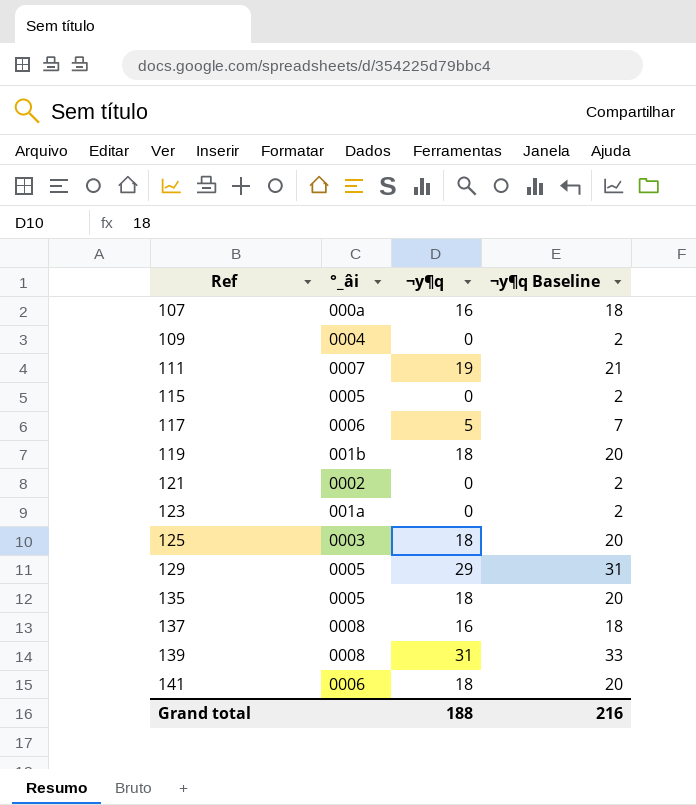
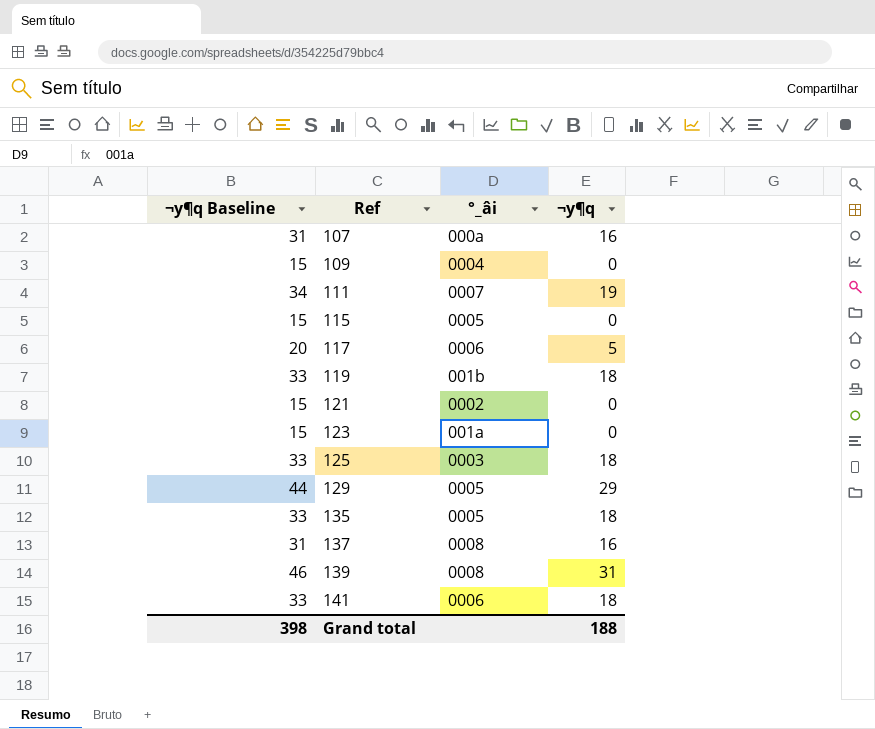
column ¬y¶q Baseline | formula: [¬y¶q] + 2 -> [¬y¶q] + 15
column ¬y¶q Baseline | position: 4 -> 1
Grand total | ¬y¶q Baseline: 216 -> 398

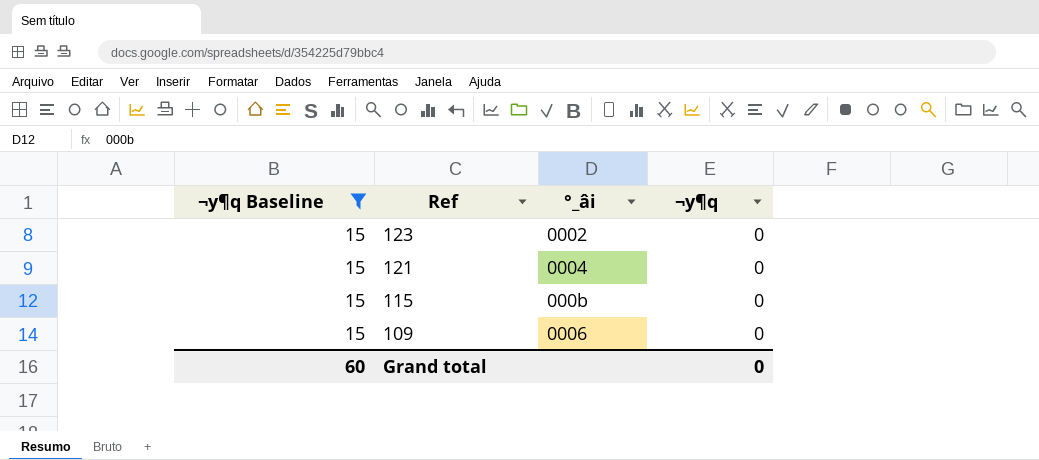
filter: none -> ¬y¶q Baseline = 15
row order: Ref ascending -> Ref descending
123 | °_âi: 001a -> 0002
121 | °_âi: 0002 -> 0004
115 | °_âi: 0005 -> 000b
109 | °_âi: 0004 -> 0006
Grand total | ¬y¶q Baseline: 398 -> 60
Grand total | ¬y¶q: 188 -> 0

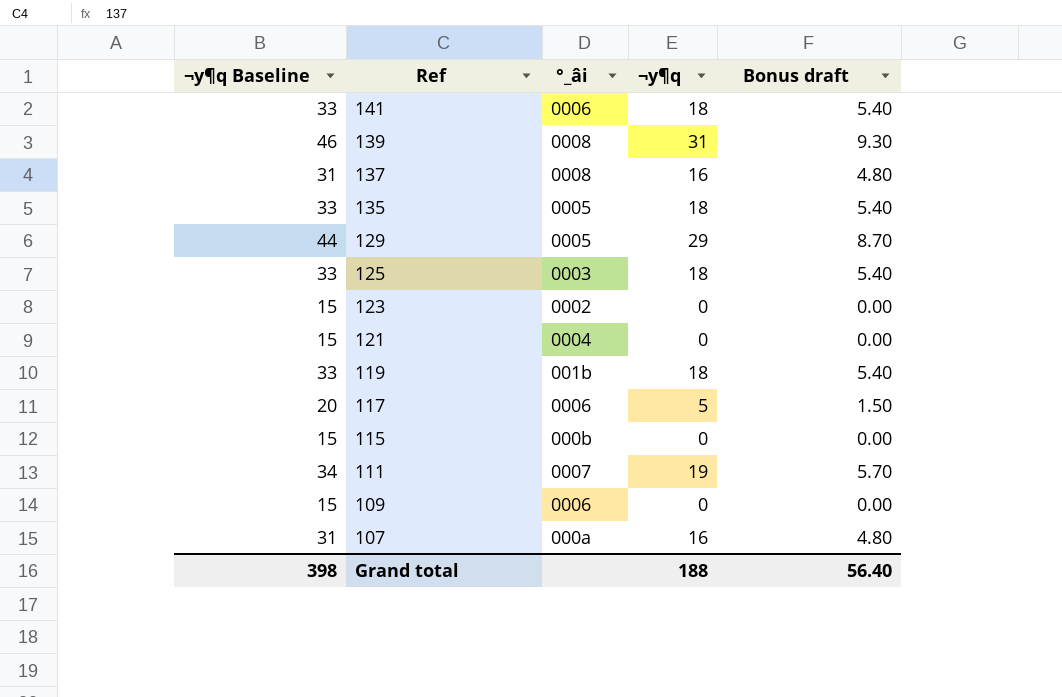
filter: ¬y¶q Baseline = 15 -> none
column Bonus draft | formula: none -> [¬y¶q] * 0.3
Grand total | ¬y¶q Baseline: 60 -> 398
Grand total | ¬y¶q: 0 -> 188

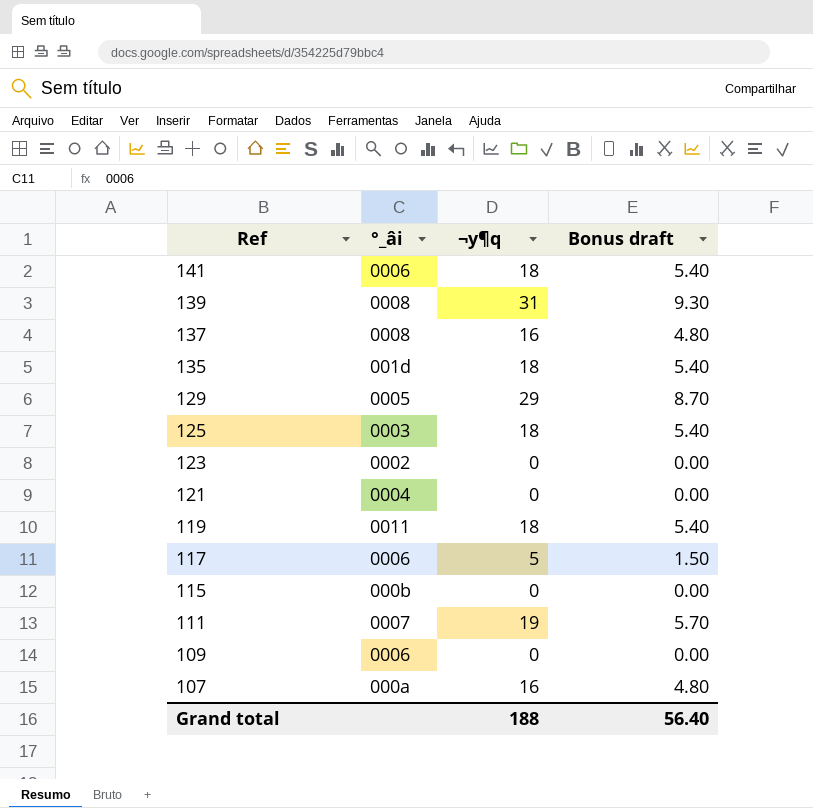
column ¬y¶q Baseline | formula: [¬y¶q] + 15 -> none
135 | °_âi: 0005 -> 001d
119 | °_âi: 001b -> 0011

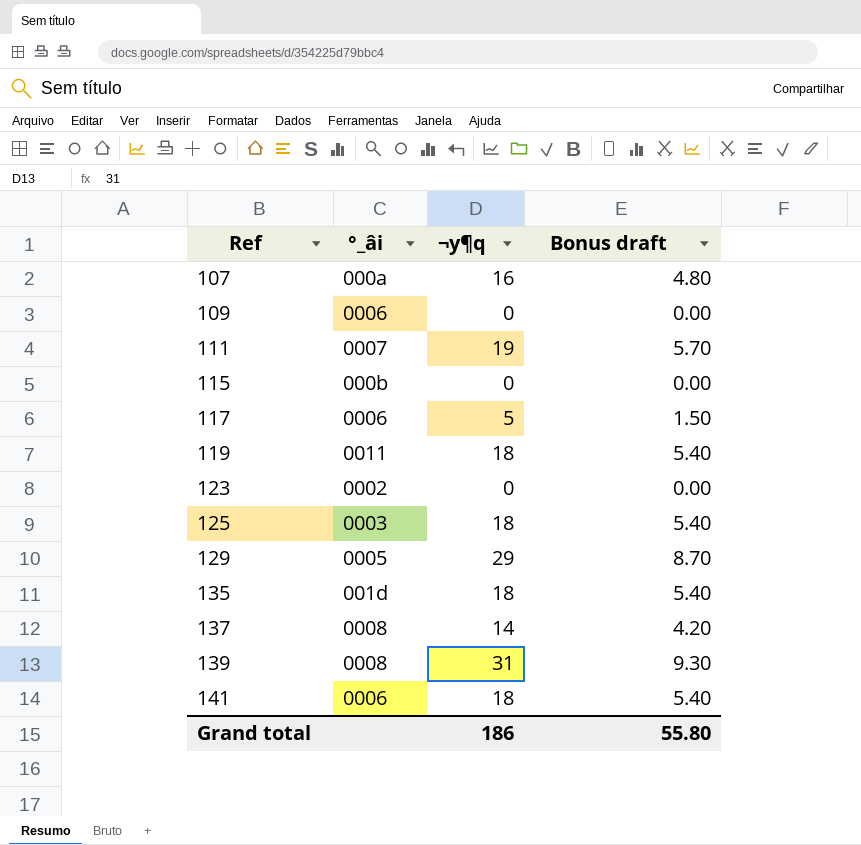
row order: Ref descending -> Ref ascending
row 121: 0004 | 0 | 0.00 -> none
137 | ¬y¶q: 16 -> 14
137 | Bonus draft: 4.80 -> 4.20
Grand total | ¬y¶q: 188 -> 186
Grand total | Bonus draft: 56.40 -> 55.80

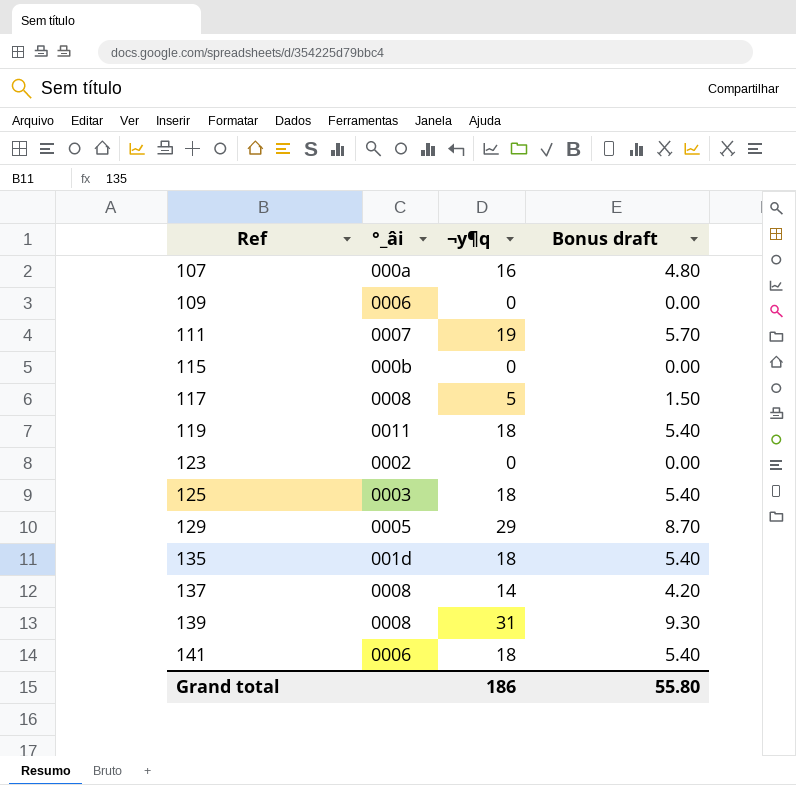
117 | °_âi: 0006 -> 0008

